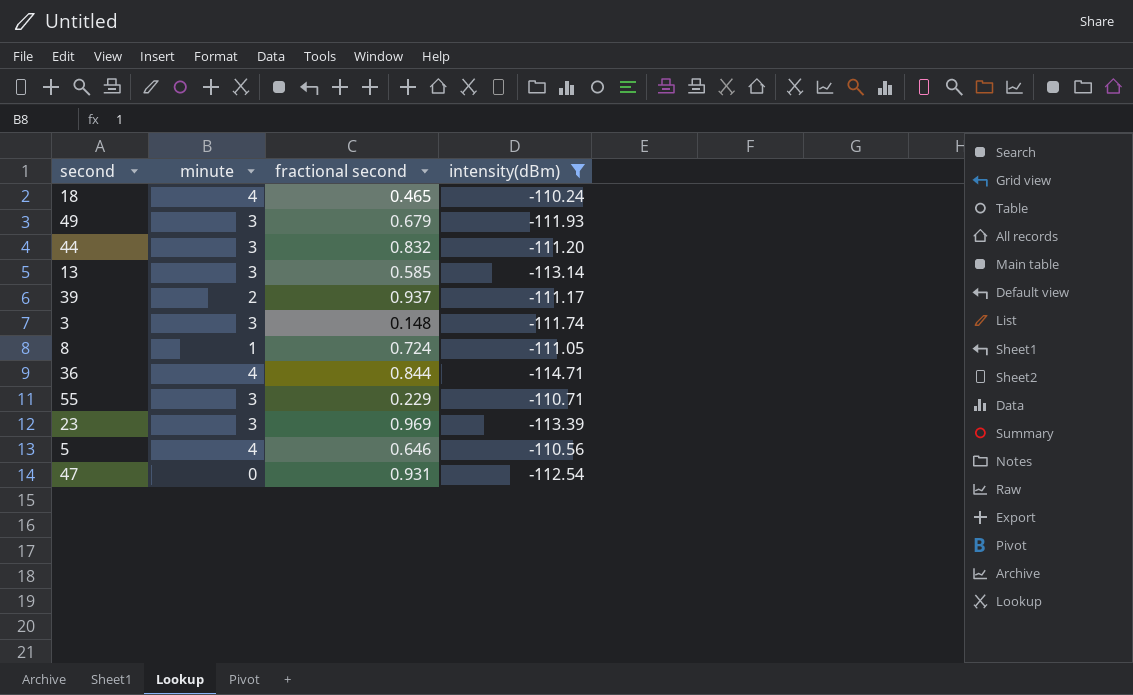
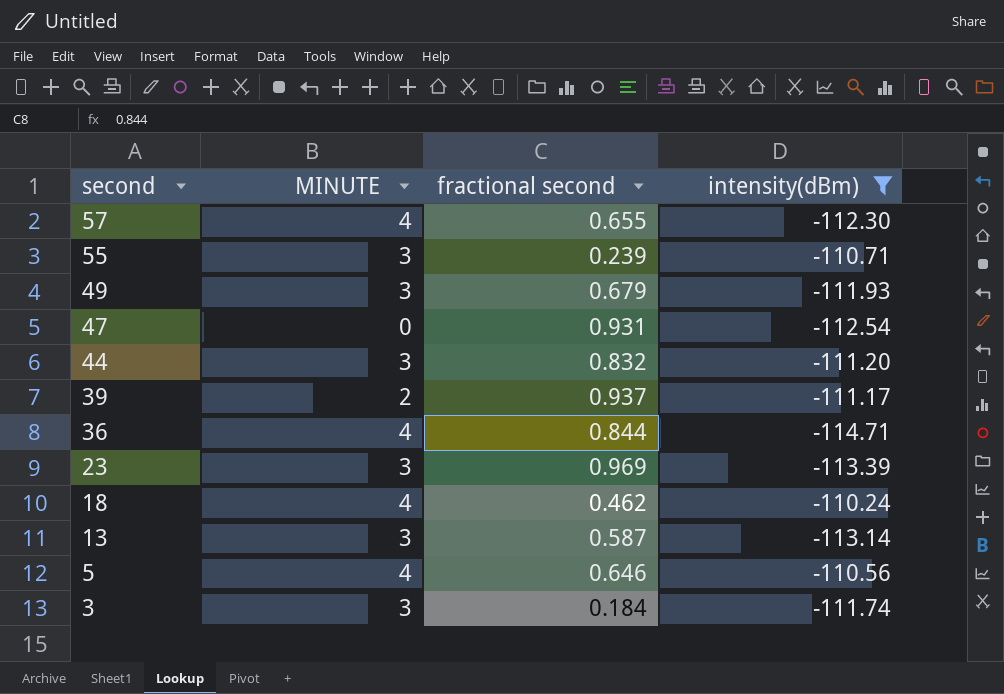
row order: none -> second descending
column name: minute -> MINUTE
row 8: 1 | 0.724 | -111.05 -> none
row 57: none -> 4 | 0.655 | -112.30
55 | fractional second: 0.229 -> 0.239
18 | fractional second: 0.465 -> 0.462
13 | fractional second: 0.585 -> 0.587
3 | fractional second: 0.148 -> 0.184

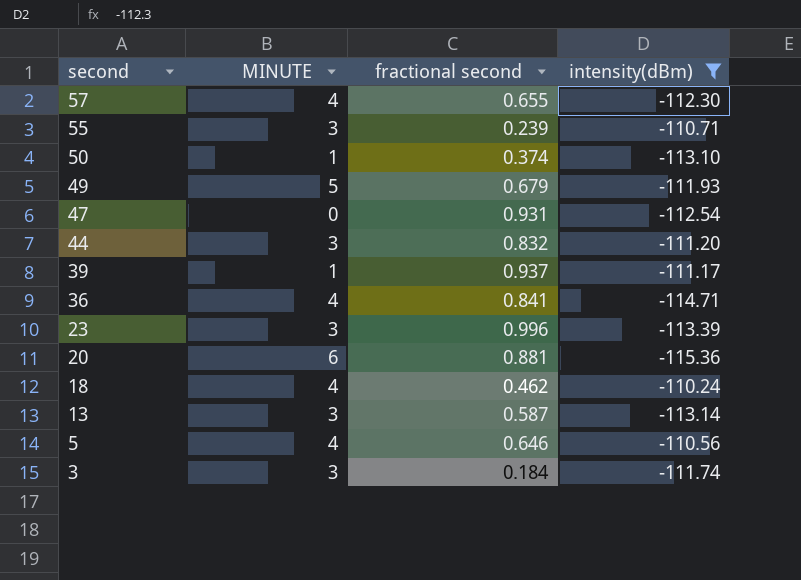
row 50: none -> 1 | 0.374 | -113.10
49 | MINUTE: 3 -> 5
39 | MINUTE: 2 -> 1
36 | fractional second: 0.844 -> 0.841
23 | fractional second: 0.969 -> 0.996
row 20: none -> 6 | 0.881 | -115.36

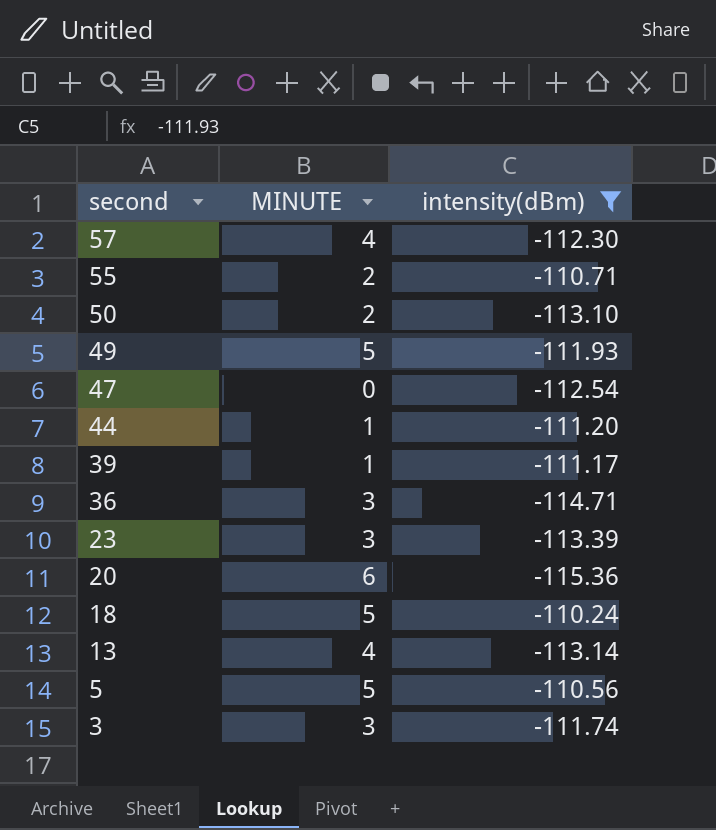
column fractional second | position: 3 -> none
55 | MINUTE: 3 -> 2
50 | MINUTE: 1 -> 2
44 | MINUTE: 3 -> 1
36 | MINUTE: 4 -> 3
18 | MINUTE: 4 -> 5
13 | MINUTE: 3 -> 4
5 | MINUTE: 4 -> 5

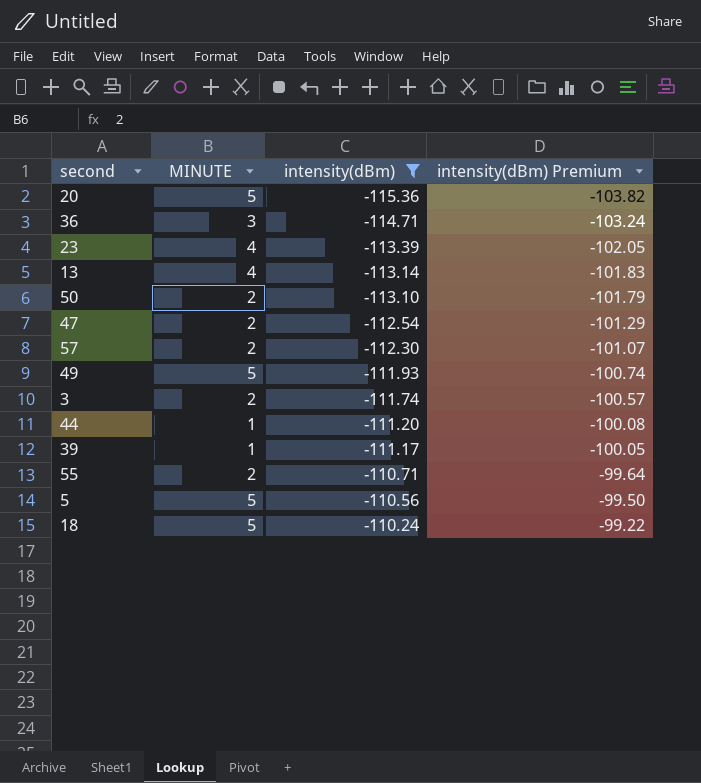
row order: second descending -> intensity(dBm) ascending
column intensity(dBm) Premium | formula: none -> [intensity(dBm)] * 0.9
20 | MINUTE: 6 -> 5
23 | MINUTE: 3 -> 4
47 | MINUTE: 0 -> 2
57 | MINUTE: 4 -> 2
3 | MINUTE: 3 -> 2

